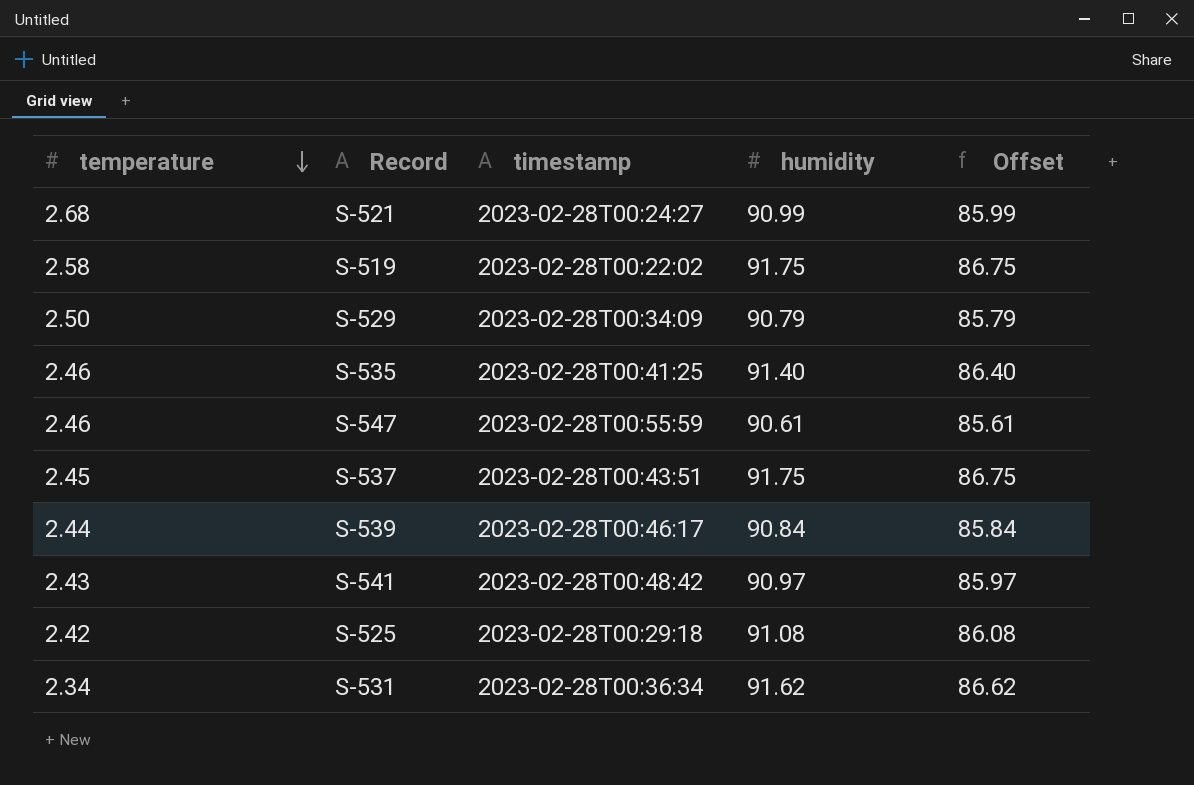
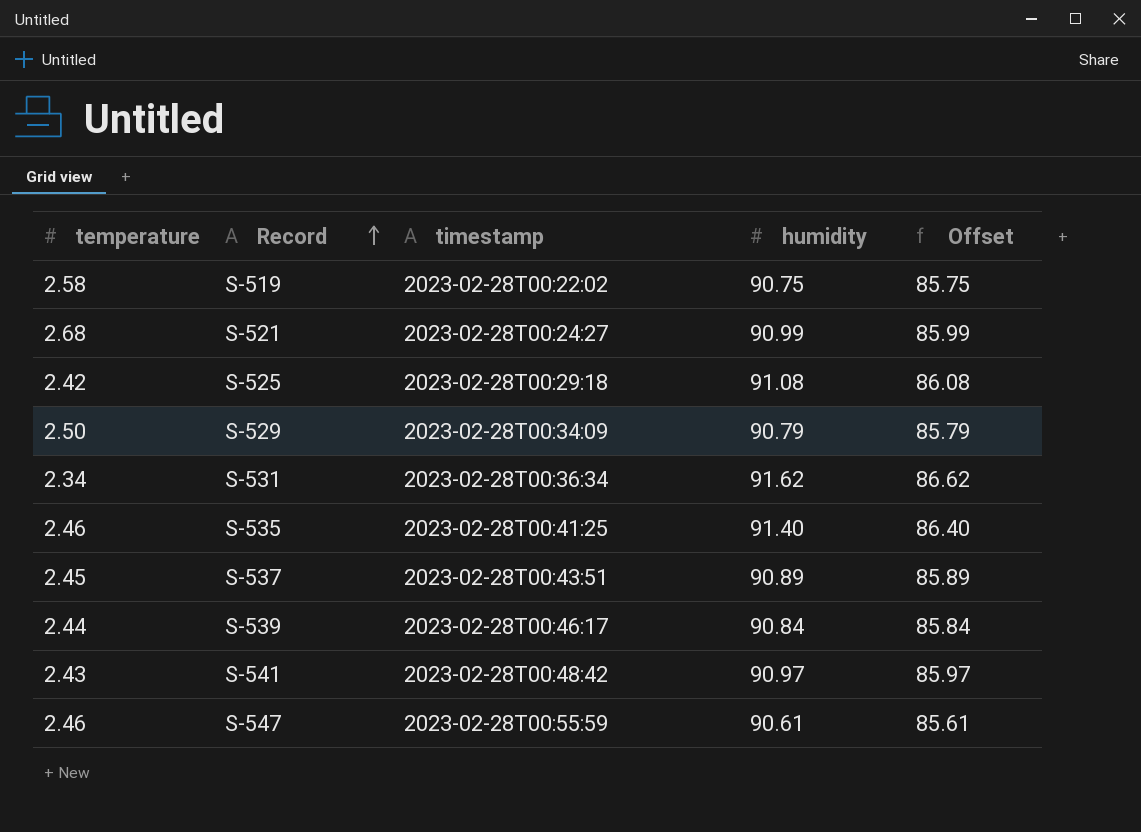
row order: temperature descending -> Record ascending
S-519 | humidity: 91.75 -> 90.75
S-519 | Offset: 86.75 -> 85.75
S-537 | humidity: 91.75 -> 90.89
S-537 | Offset: 86.75 -> 85.89

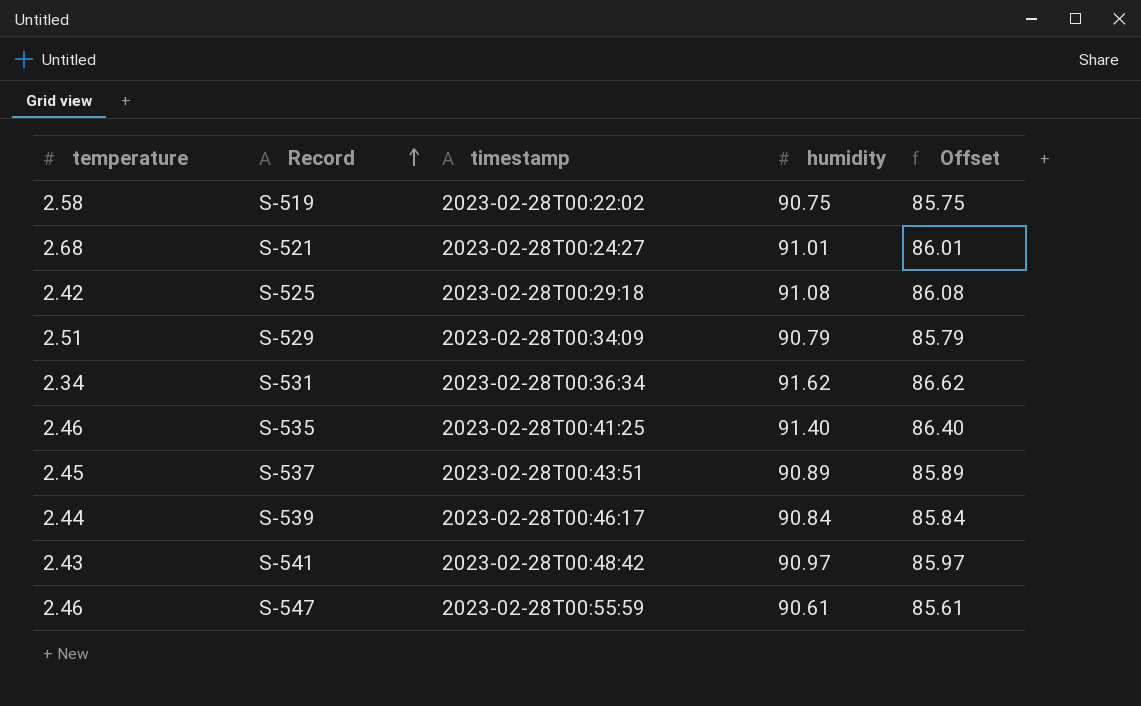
S-521 | humidity: 90.99 -> 91.01
S-521 | Offset: 85.99 -> 86.01
S-529 | temperature: 2.50 -> 2.51

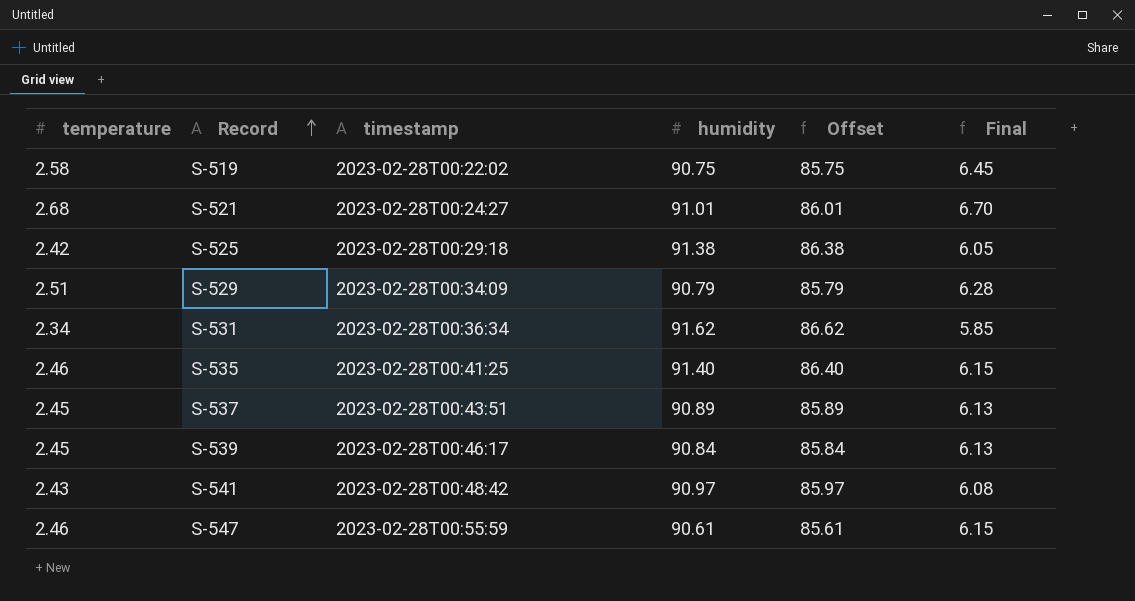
column Final | formula: none -> [temperature] * 2.5
S-525 | humidity: 91.08 -> 91.38
S-525 | Offset: 86.08 -> 86.38
S-539 | temperature: 2.44 -> 2.45

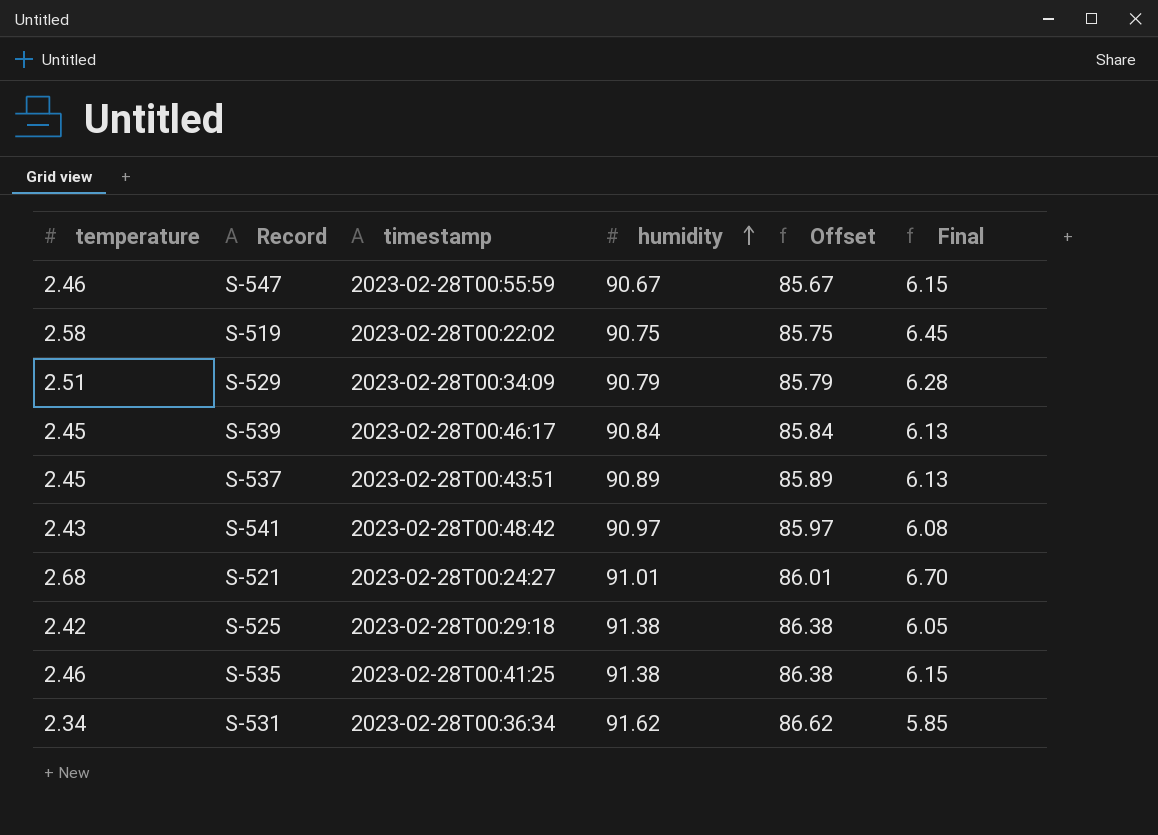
row order: Record ascending -> humidity ascending
S-547 | humidity: 90.61 -> 90.67
S-547 | Offset: 85.61 -> 85.67
S-535 | humidity: 91.40 -> 91.38
S-535 | Offset: 86.40 -> 86.38

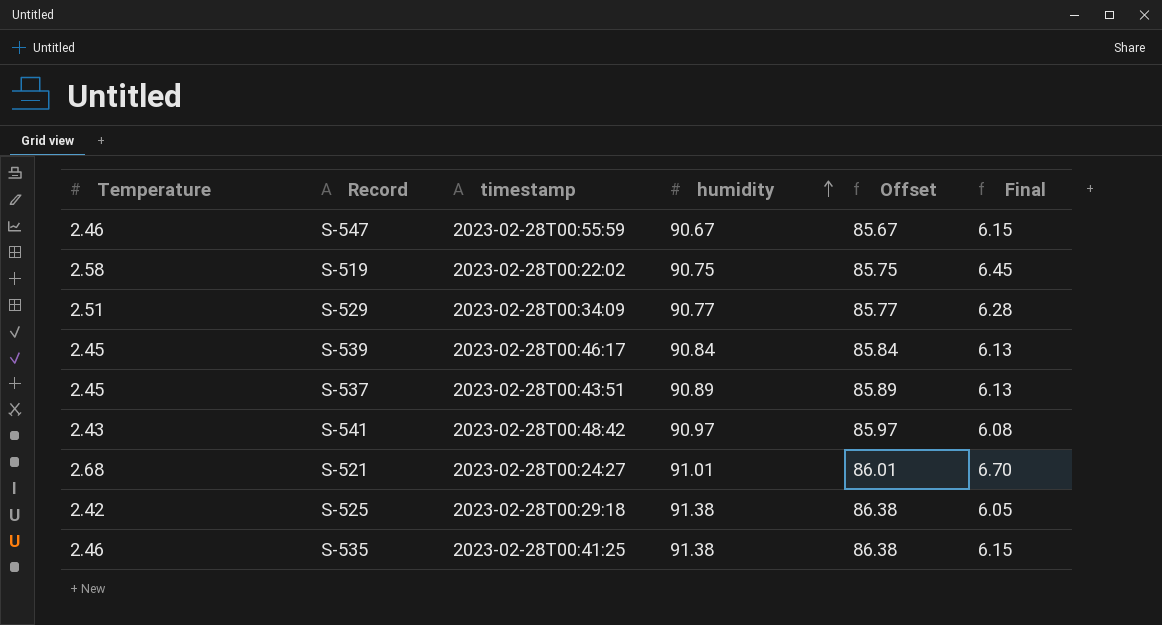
column name: temperature -> Temperature
row S-531: 2.34 | 2023-02-28T00:36:34 | 91.62 | 86.62 | 5.85 -> none
S-529 | humidity: 90.79 -> 90.77
S-529 | Offset: 85.79 -> 85.77

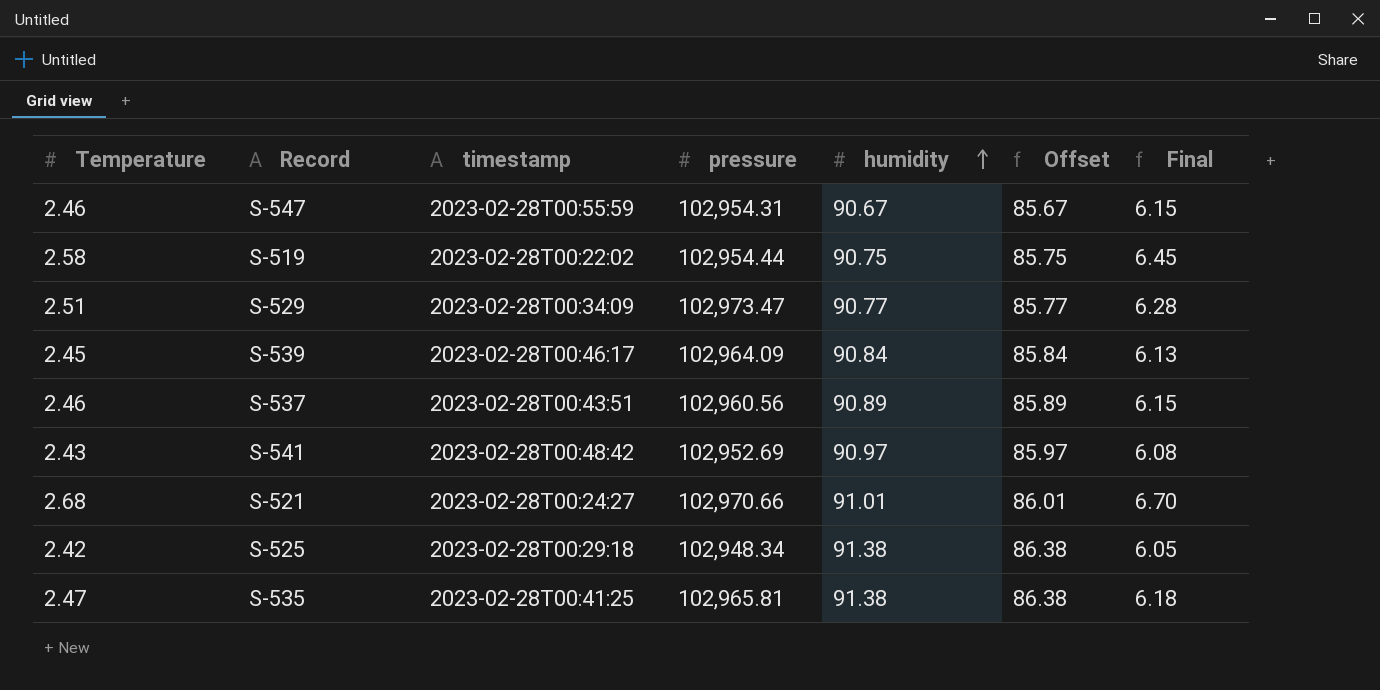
column pressure | position: none -> 4
S-537 | Temperature: 2.45 -> 2.46
S-537 | Final: 6.13 -> 6.15
S-535 | Temperature: 2.46 -> 2.47
S-535 | Final: 6.15 -> 6.18

